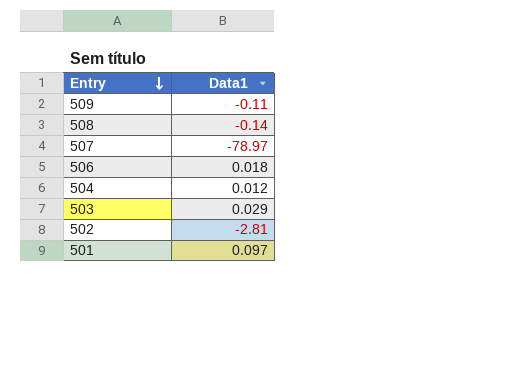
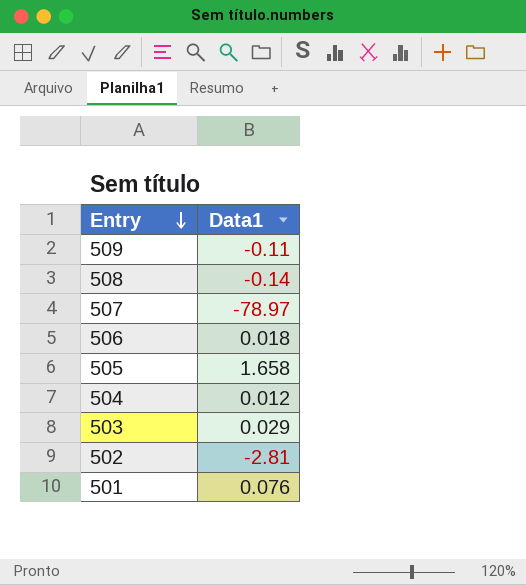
row 505: none -> 1.658
501 | Data1: 0.097 -> 0.076

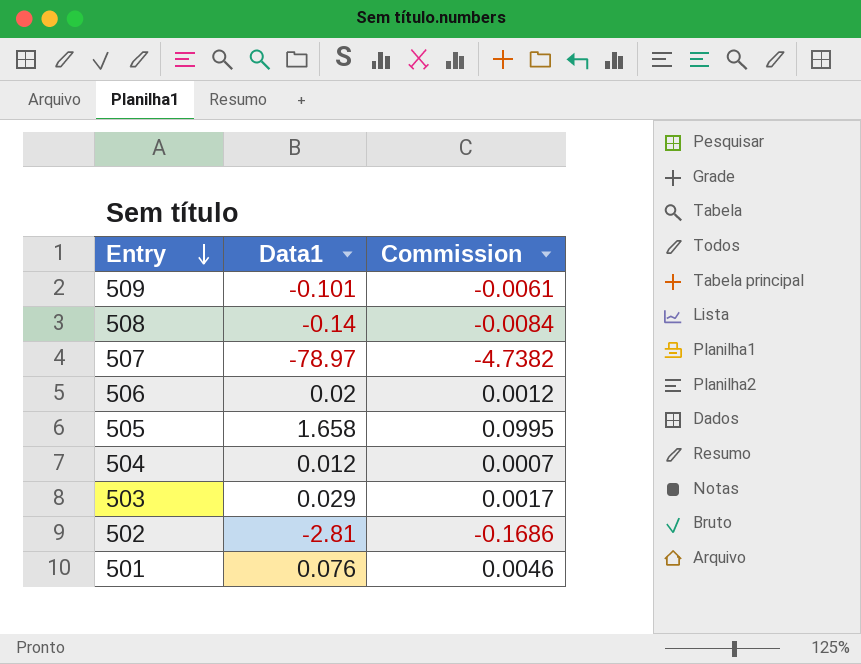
column Commission | formula: none -> [Data1] * 0.06
509 | Data1: -0.11 -> -0.101
506 | Data1: 0.018 -> 0.02

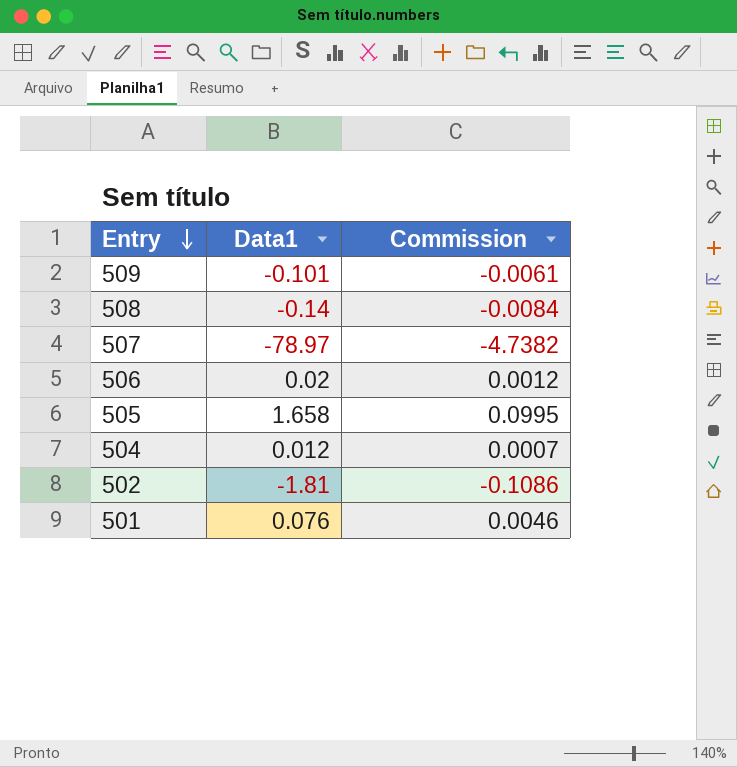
row 503: 0.029 | 0.0017 -> none
502 | Data1: -2.81 -> -1.81
502 | Commission: -0.1686 -> -0.1086

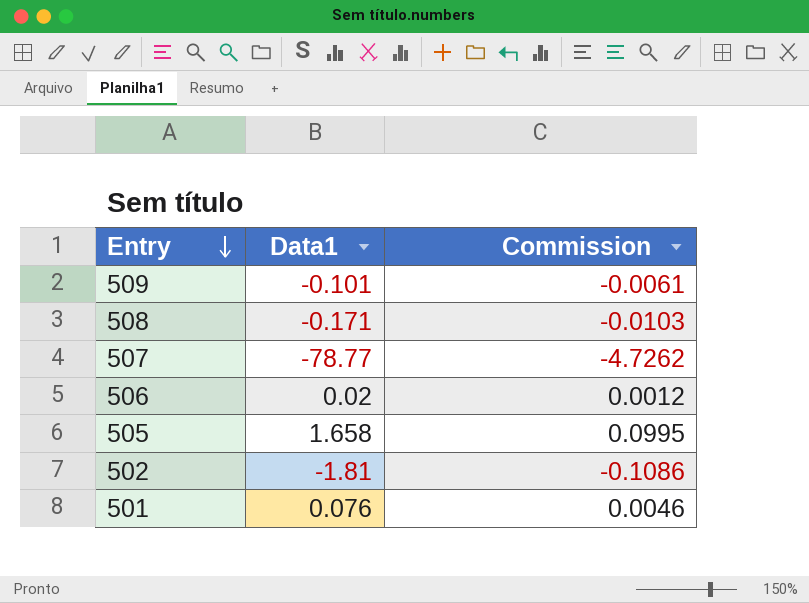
row 504: 0.012 | 0.0007 -> none
508 | Data1: -0.14 -> -0.171
508 | Commission: -0.0084 -> -0.0103
507 | Data1: -78.97 -> -78.77
507 | Commission: -4.7382 -> -4.7262

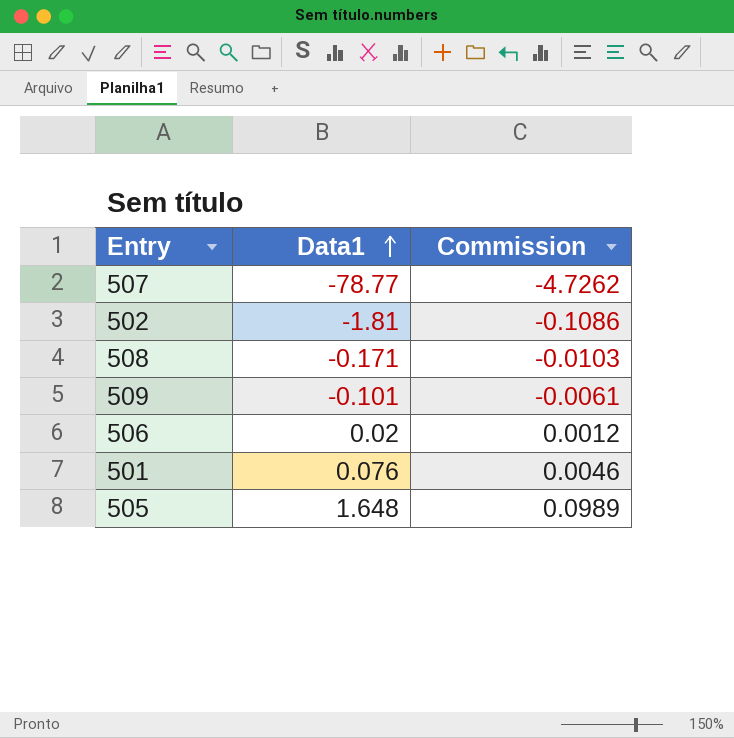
row order: Entry descending -> Data1 ascending
505 | Data1: 1.658 -> 1.648
505 | Commission: 0.0995 -> 0.0989

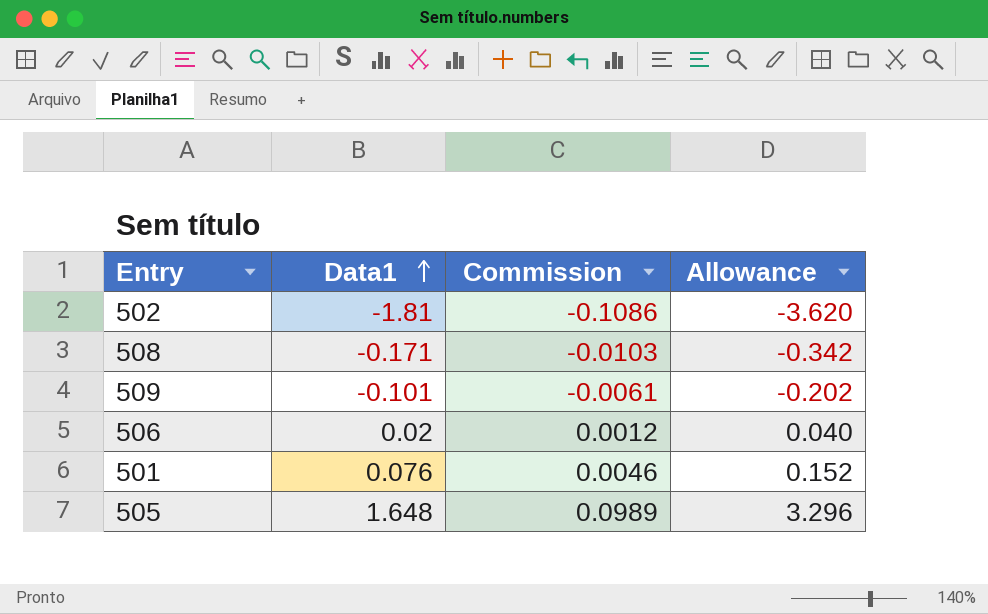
column Allowance | formula: none -> [Data1] * 2
row 507: -78.77 | -4.7262 -> none

